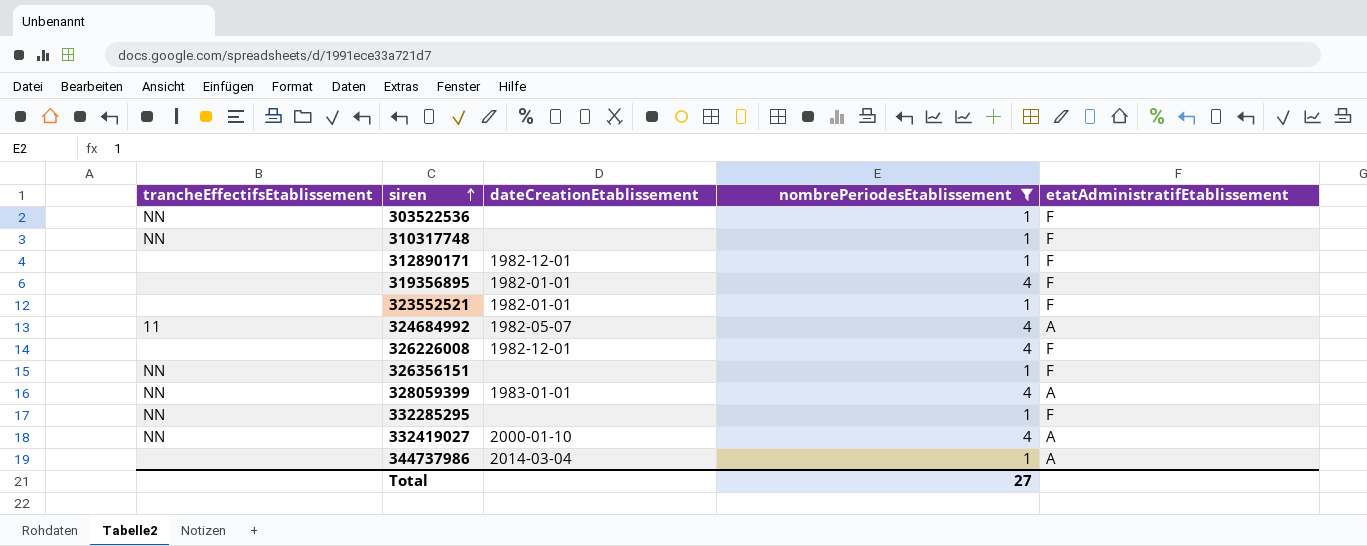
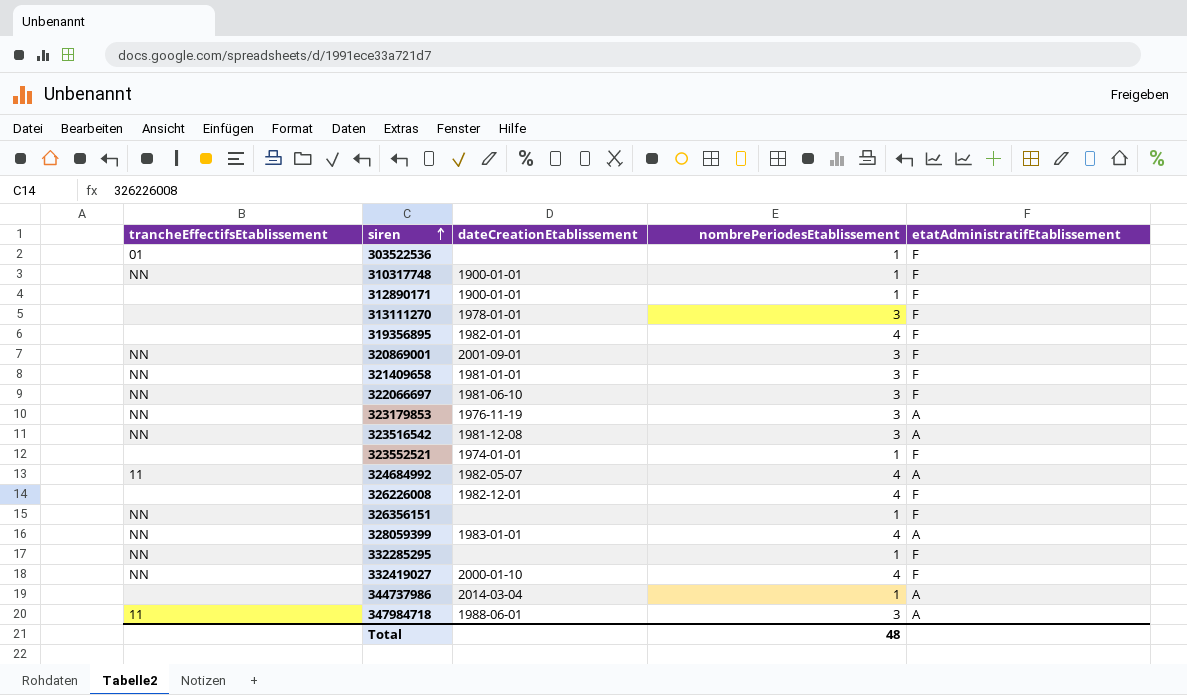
filter: nombrePeriodesEtablissement != 3 -> none
303522536 | trancheEffectifsEtablissement: NN -> 01
310317748 | dateCreationEtablissement: none -> 1900-01-01
312890171 | dateCreationEtablissement: 1982-12-01 -> 1900-01-01
323552521 | dateCreationEtablissement: 1982-01-01 -> 1974-01-01
332419027 | etatAdministratifEtablissement: A -> F
Total | nombrePeriodesEtablissement: 27 -> 48

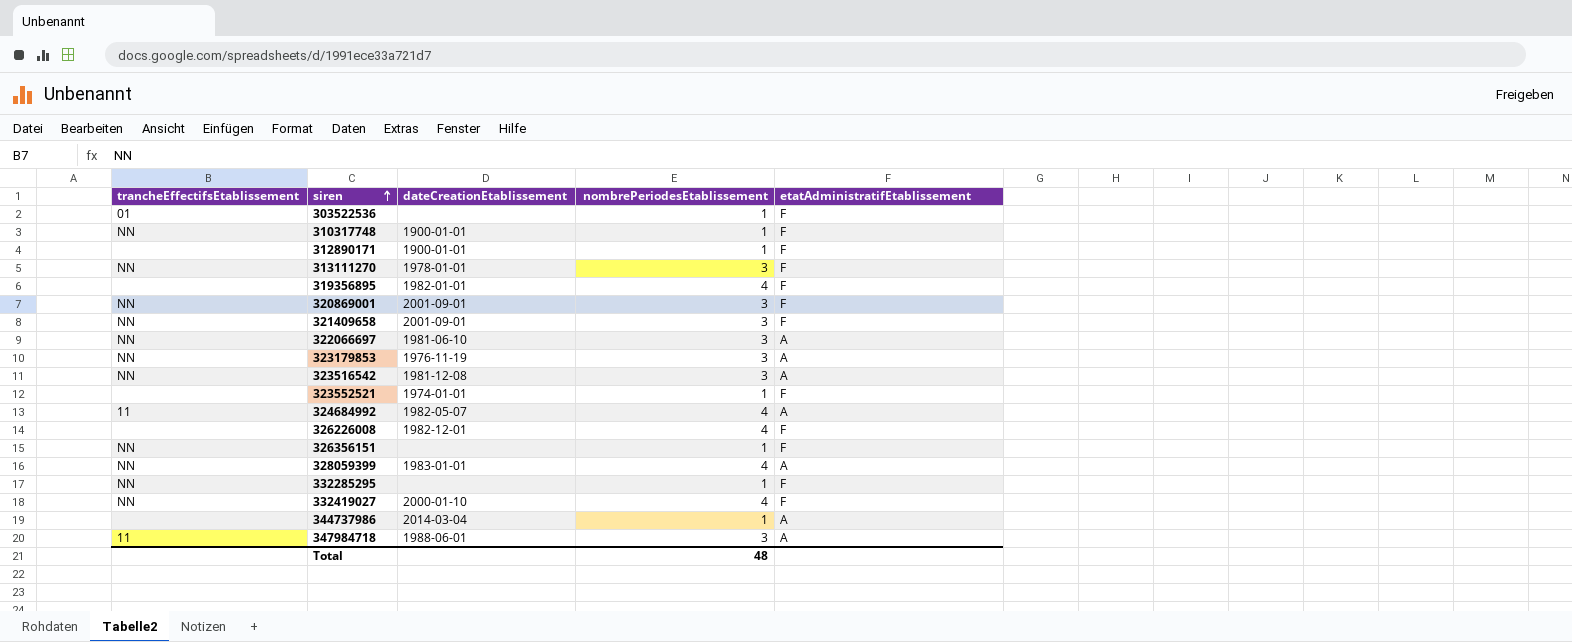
313111270 | trancheEffectifsEtablissement: none -> NN
321409658 | dateCreationEtablissement: 1981-01-01 -> 2001-09-01
322066697 | etatAdministratifEtablissement: F -> A

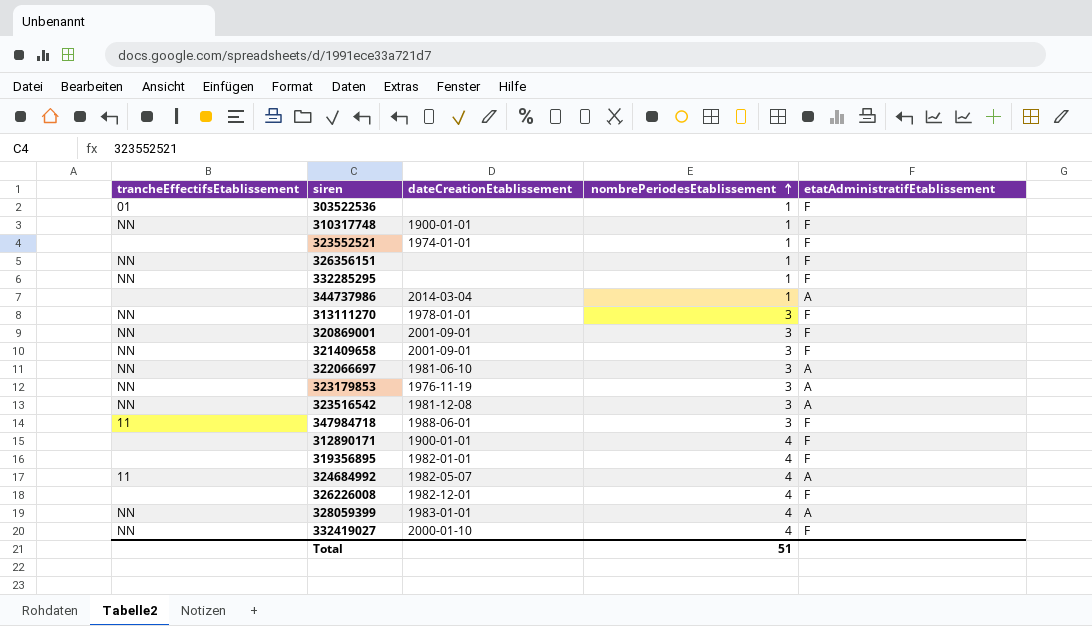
row order: siren ascending -> nombrePeriodesEtablissement ascending
347984718 | etatAdministratifEtablissement: A -> F
312890171 | nombrePeriodesEtablissement: 1 -> 4
Total | nombrePeriodesEtablissement: 48 -> 51

